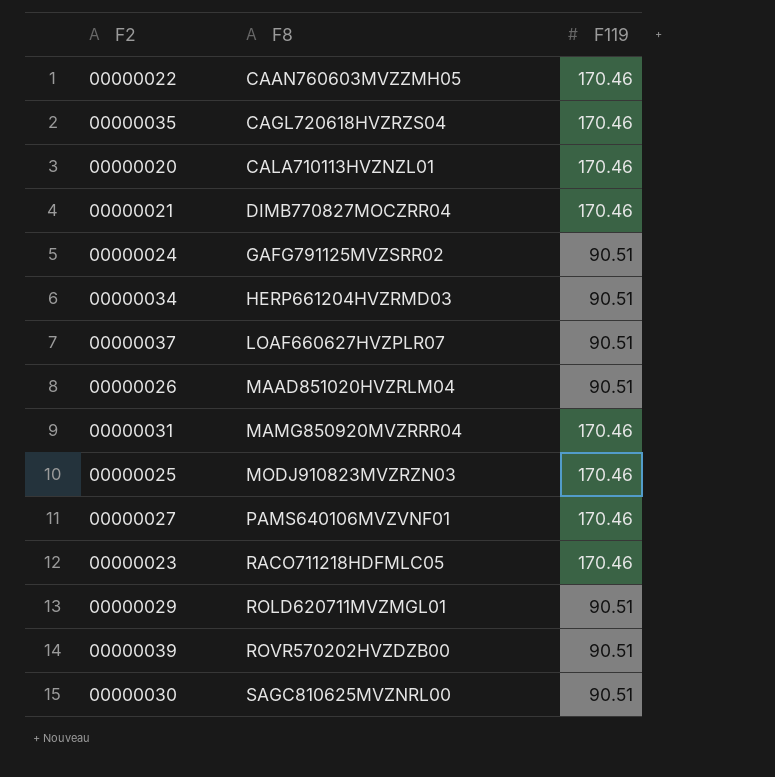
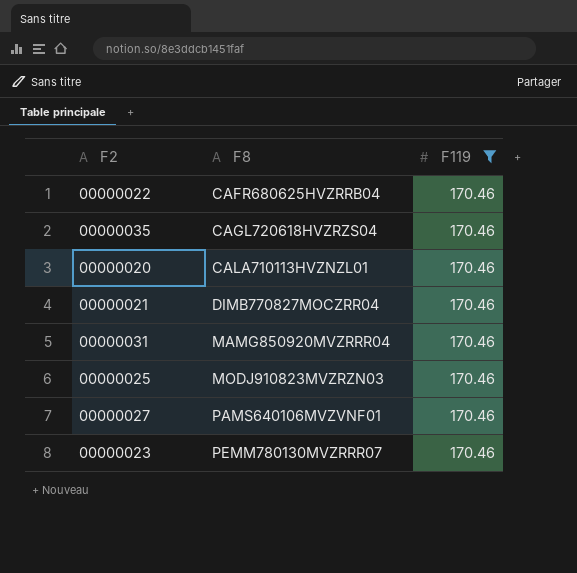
filter: none -> F119 = 170.46
00000022 | F8: CAAN760603MVZZMH05 -> CAFR680625HVZRRB04
00000023 | F8: RACO711218HDFMLC05 -> PEMM780130MVZRRR07

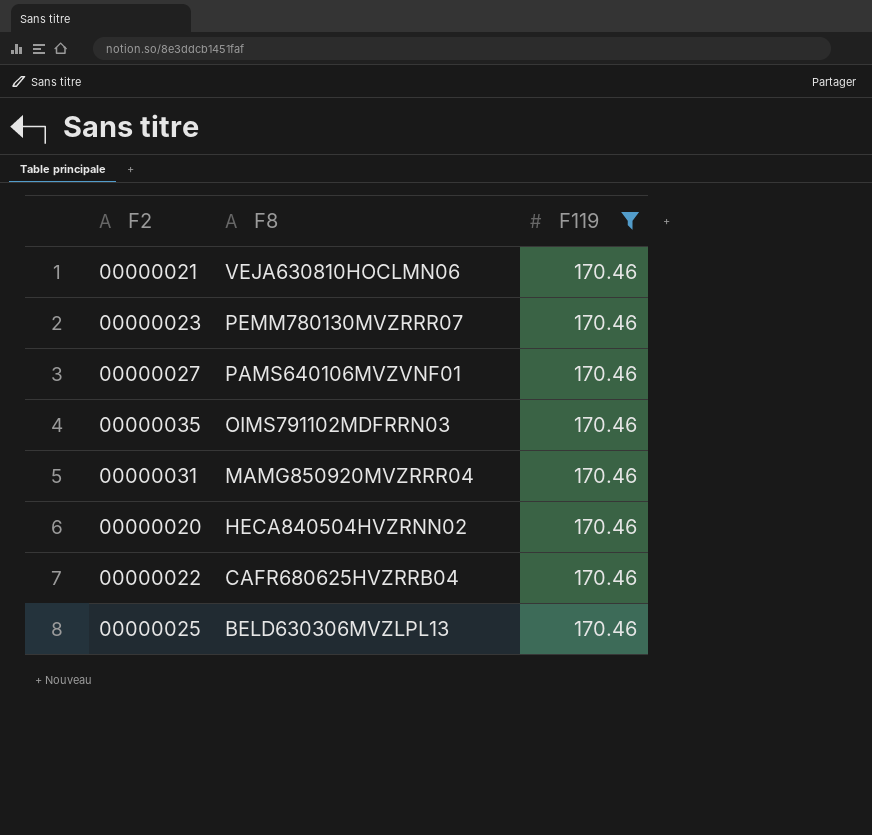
row order: F8 ascending -> F8 descending
00000021 | F8: DIMB770827MOCZRR04 -> VEJA630810HOCLMN06
00000035 | F8: CAGL720618HVZRZS04 -> OIMS791102MDFRRN03
00000020 | F8: CALA710113HVZNZL01 -> HECA840504HVZRNN02
00000025 | F8: MODJ910823MVZRZN03 -> BELD630306MVZLPL13

